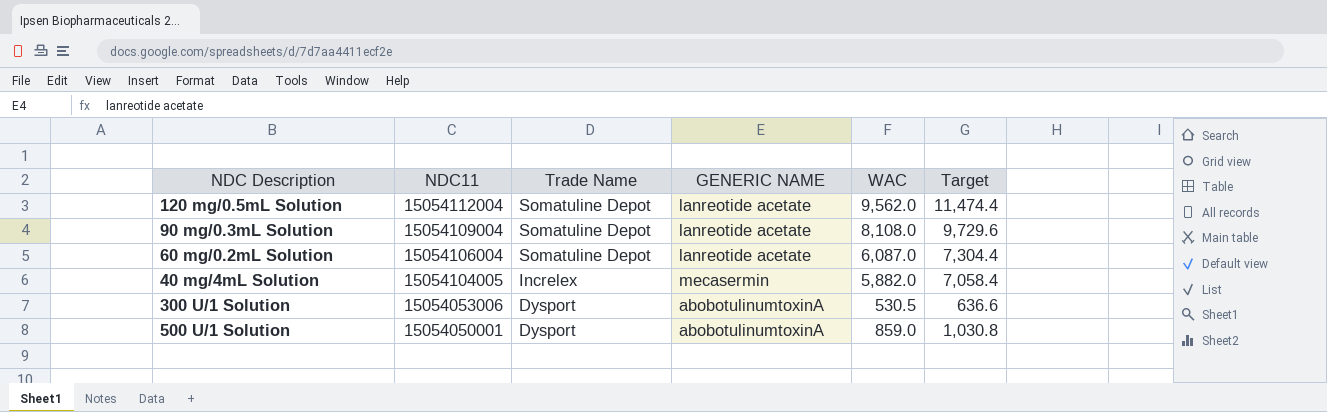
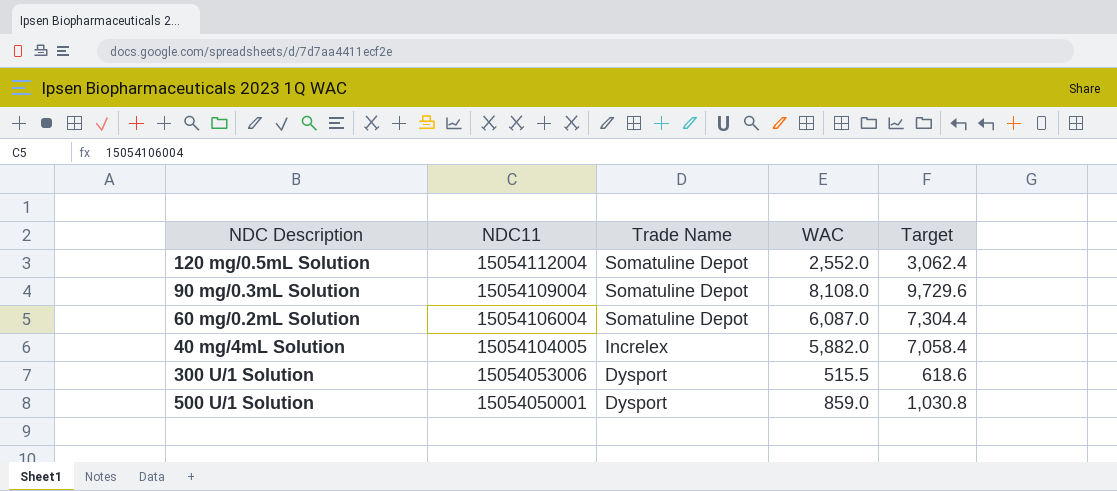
column GENERIC NAME | position: 4 -> none
120 mg/0.5mL Solution | WAC: 9,562.0 -> 2,552.0
120 mg/0.5mL Solution | Target: 11,474.4 -> 3,062.4
300 U/1 Solution | WAC: 530.5 -> 515.5
300 U/1 Solution | Target: 636.6 -> 618.6

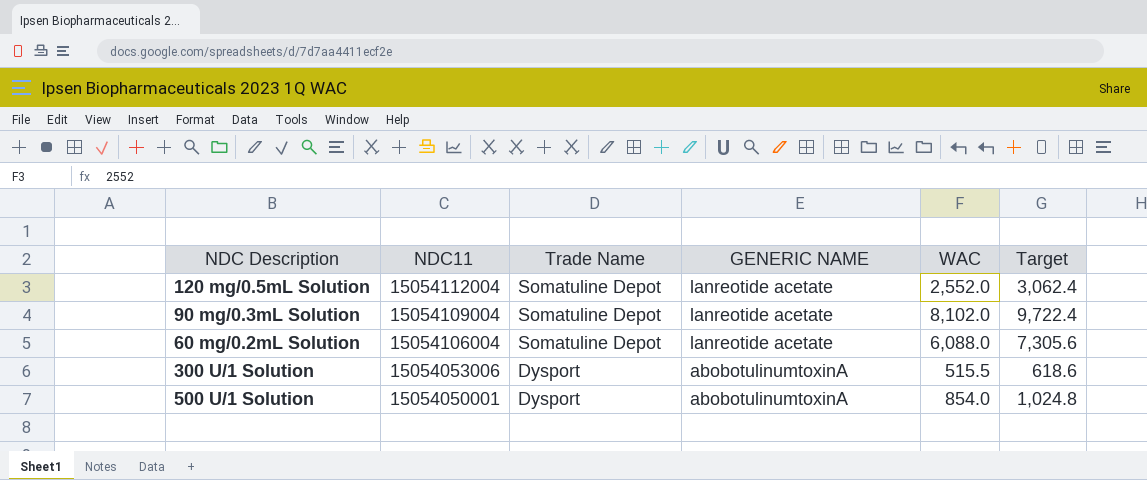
column GENERIC NAME | position: none -> 4
row 40 mg/4mL Solution: 15054104005 | Increlex | 5,882.0 | 7,058.4 -> none
90 mg/0.3mL Solution | WAC: 8,108.0 -> 8,102.0
90 mg/0.3mL Solution | Target: 9,729.6 -> 9,722.4
60 mg/0.2mL Solution | WAC: 6,087.0 -> 6,088.0
60 mg/0.2mL Solution | Target: 7,304.4 -> 7,305.6
500 U/1 Solution | WAC: 859.0 -> 854.0
500 U/1 Solution | Target: 1,030.8 -> 1,024.8

